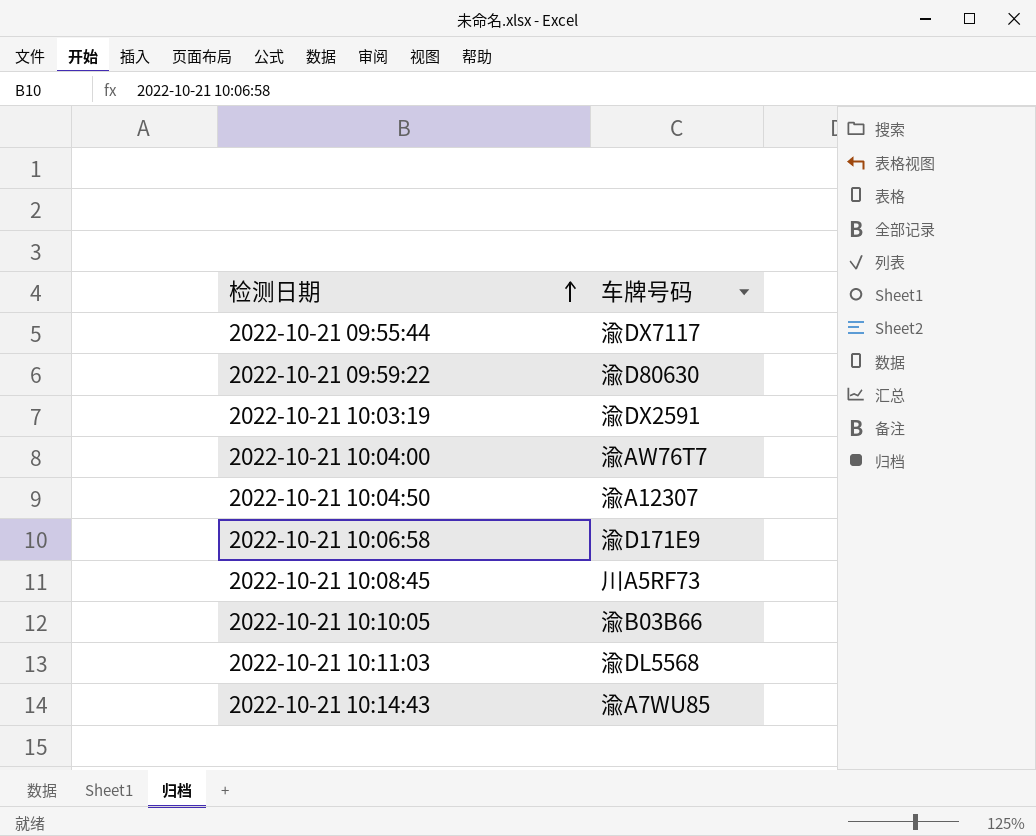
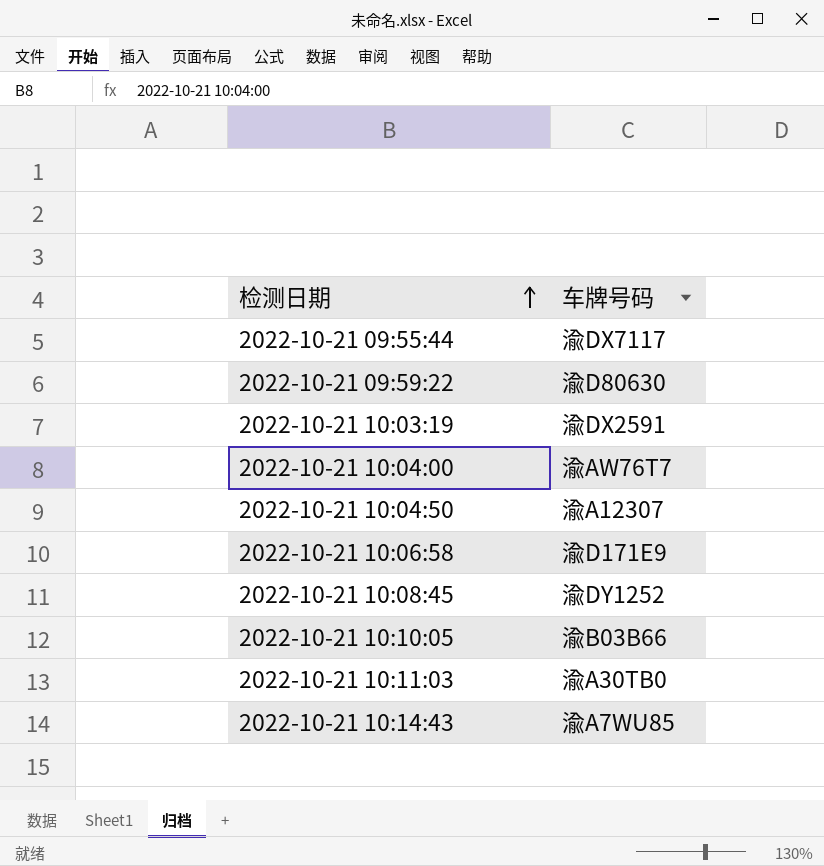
2022-10-21 10:08:45 | 车牌号码: 川A5RF73 -> 渝DY1252
2022-10-21 10:11:03 | 车牌号码: 渝DL5568 -> 渝A30TB0

